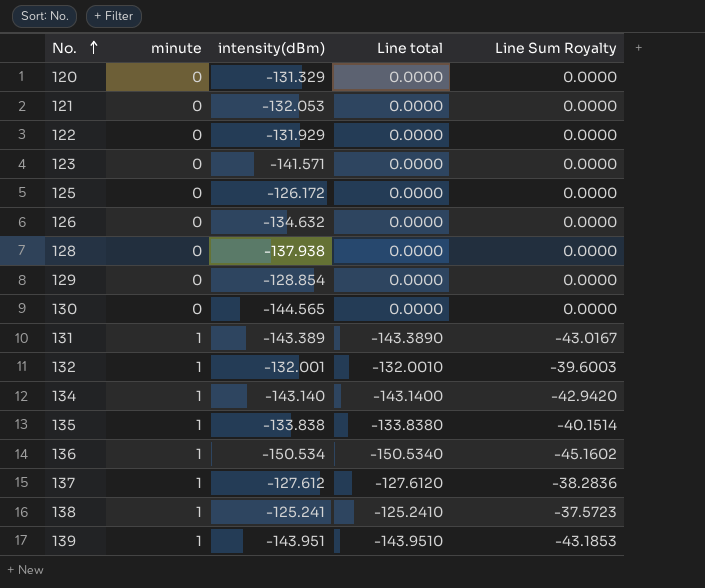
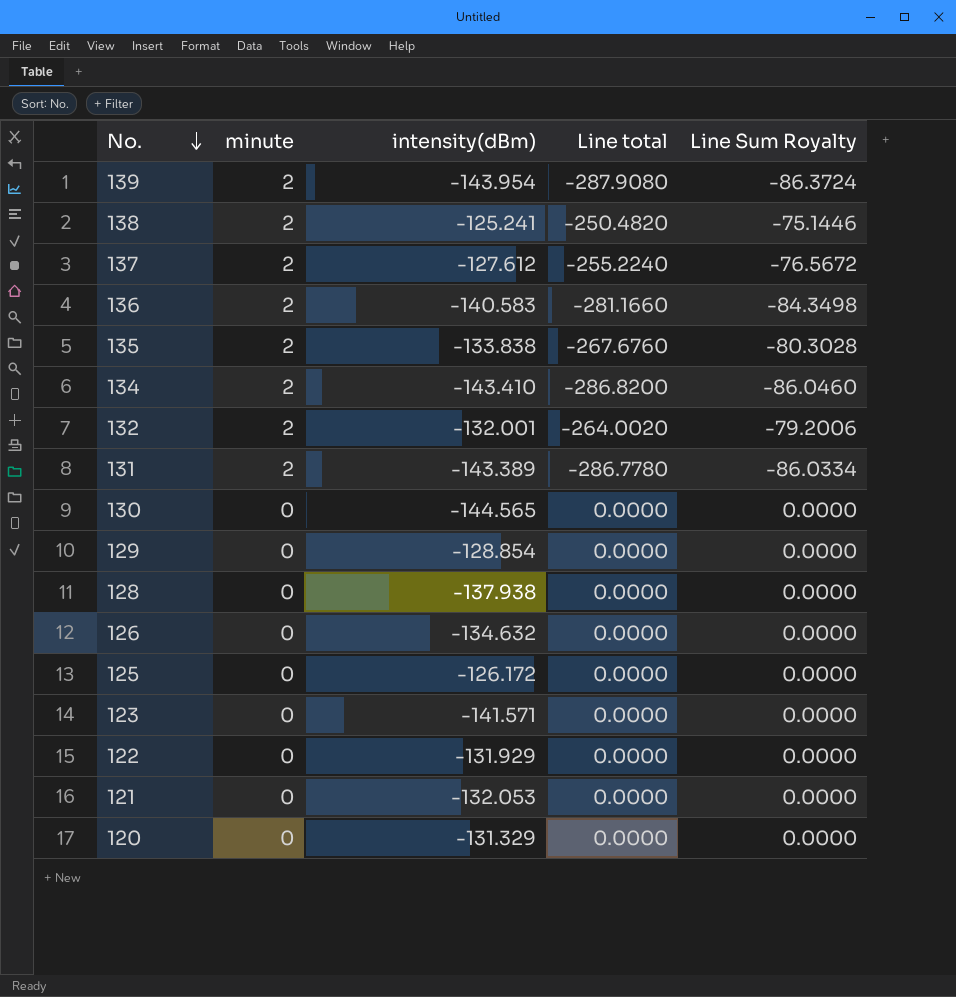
row order: No. ascending -> No. descending
139 | minute: 1 -> 2
139 | intensity(dBm): -143.951 -> -143.954
139 | Line total: -143.9510 -> -287.9080
139 | Line Sum Royalty: -43.1853 -> -86.3724
138 | minute: 1 -> 2
138 | Line total: -125.2410 -> -250.4820
138 | Line Sum Royalty: -37.5723 -> -75.1446
137 | minute: 1 -> 2
137 | Line total: -127.6120 -> -255.2240
137 | Line Sum Royalty: -38.2836 -> -76.5672
136 | minute: 1 -> 2
136 | intensity(dBm): -150.534 -> -140.583
136 | Line total: -150.5340 -> -281.1660
136 | Line Sum Royalty: -45.1602 -> -84.3498
135 | minute: 1 -> 2
135 | Line total: -133.8380 -> -267.6760
135 | Line Sum Royalty: -40.1514 -> -80.3028
134 | minute: 1 -> 2
134 | intensity(dBm): -143.140 -> -143.410
134 | Line total: -143.1400 -> -286.8200
134 | Line Sum Royalty: -42.9420 -> -86.0460
132 | minute: 1 -> 2
132 | Line total: -132.0010 -> -264.0020
132 | Line Sum Royalty: -39.6003 -> -79.2006
131 | minute: 1 -> 2
131 | Line total: -143.3890 -> -286.7780
131 | Line Sum Royalty: -43.0167 -> -86.0334

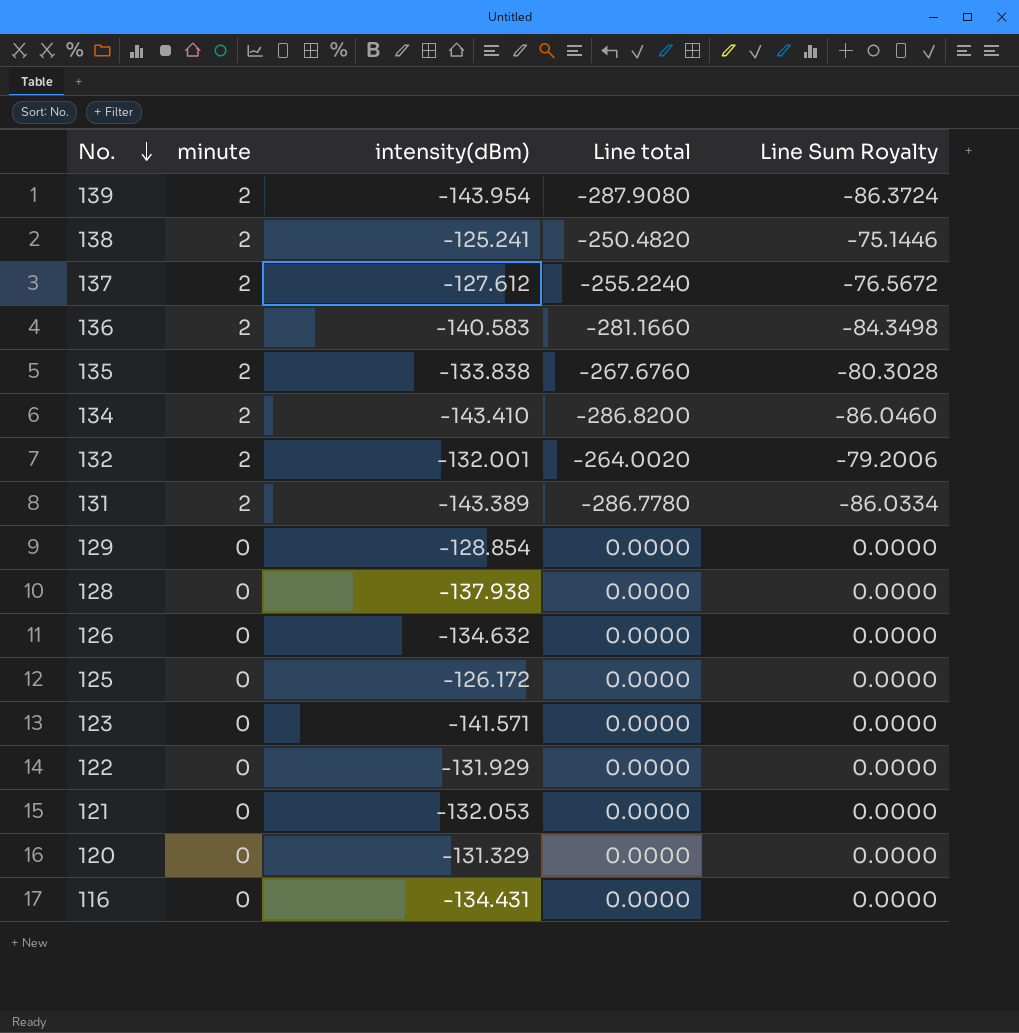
row 130: 0 | -144.565 | 0.0000 | 0.0000 -> none
row 116: none -> 0 | -134.431 | 0.0000 | 0.0000

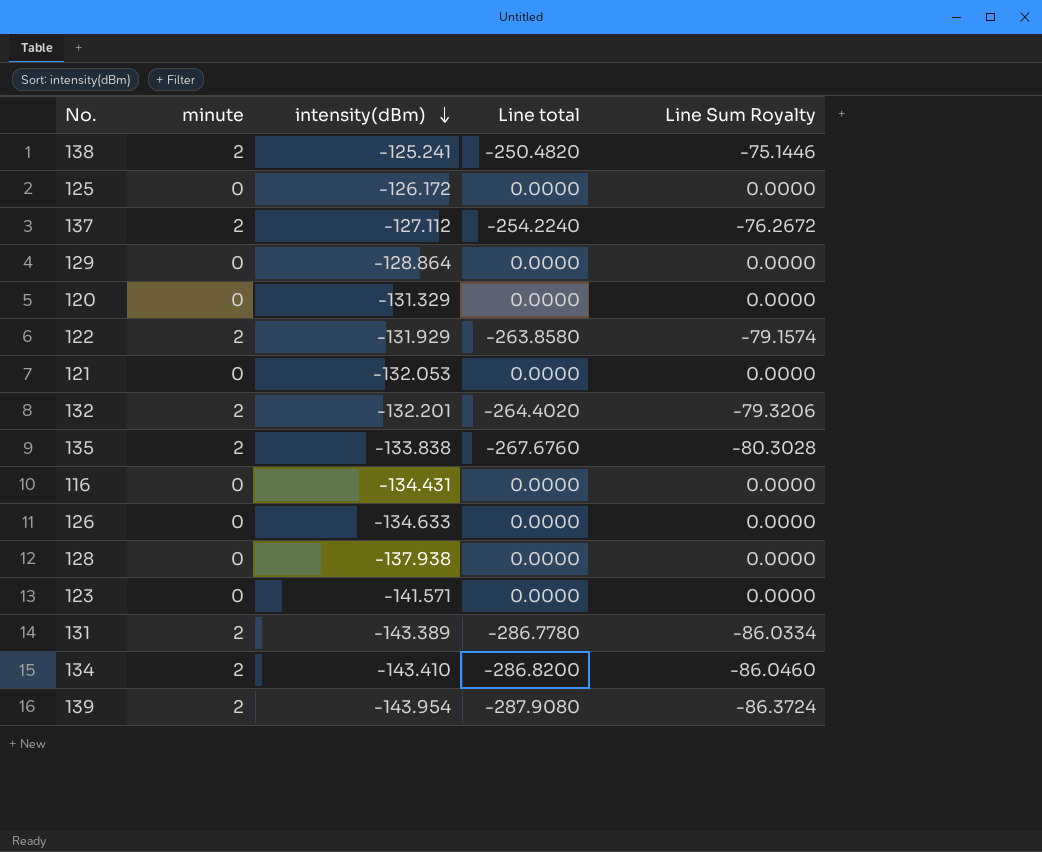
row order: No. descending -> intensity(dBm) descending
row 136: 2 | -140.583 | -281.1660 | -84.3498 -> none
137 | intensity(dBm): -127.612 -> -127.112
137 | Line total: -255.2240 -> -254.2240
137 | Line Sum Royalty: -76.5672 -> -76.2672
129 | intensity(dBm): -128.854 -> -128.864
122 | minute: 0 -> 2
122 | Line total: 0.0000 -> -263.8580
122 | Line Sum Royalty: 0.0000 -> -79.1574
132 | intensity(dBm): -132.001 -> -132.201
132 | Line total: -264.0020 -> -264.4020
132 | Line Sum Royalty: -79.2006 -> -79.3206
126 | intensity(dBm): -134.632 -> -134.633

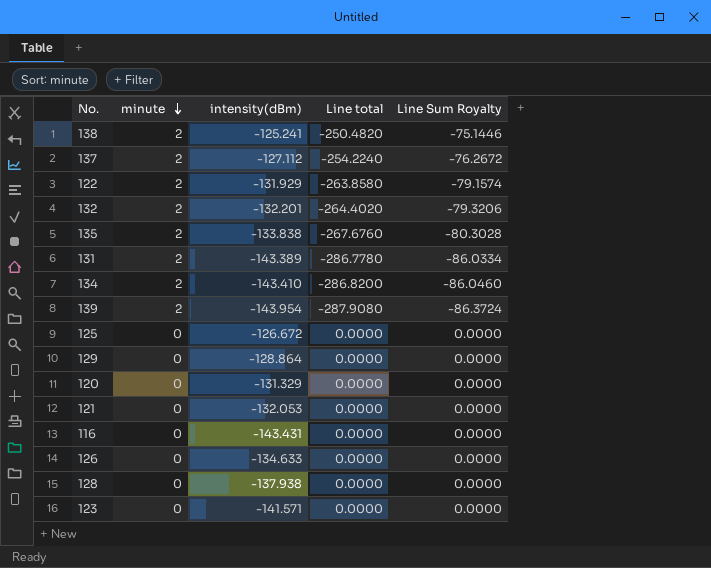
row order: intensity(dBm) descending -> minute descending
125 | intensity(dBm): -126.172 -> -126.672
116 | intensity(dBm): -134.431 -> -143.431

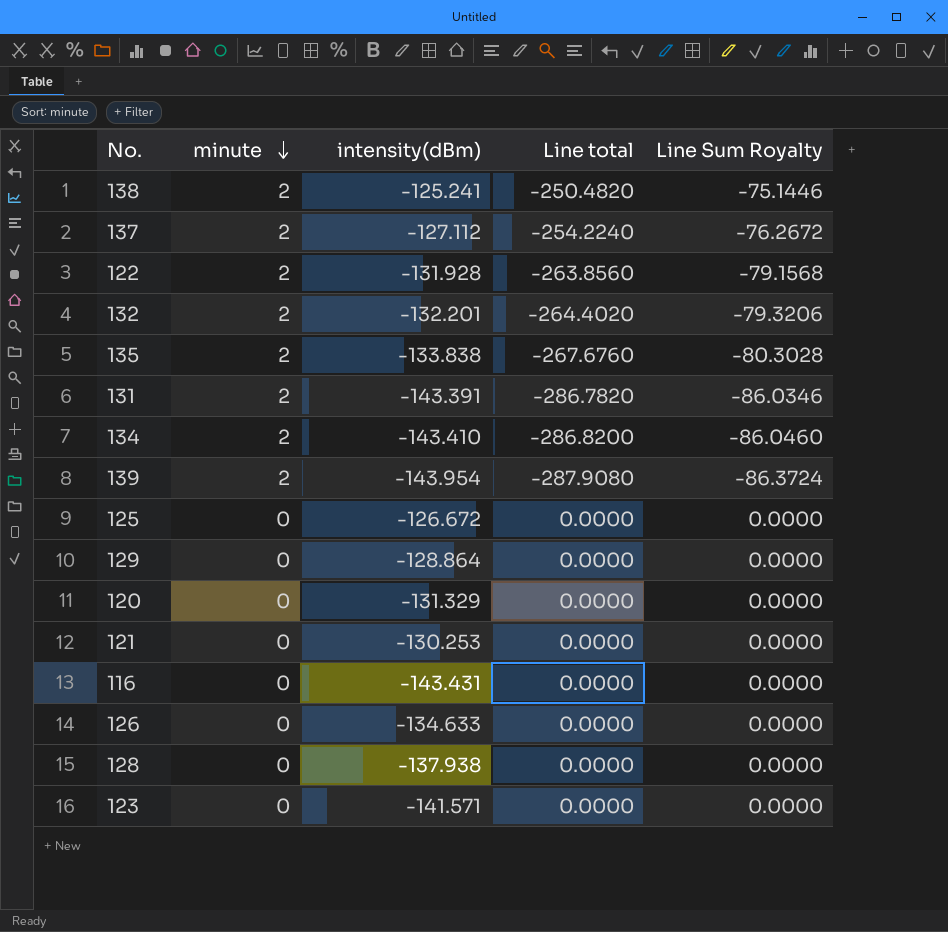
122 | intensity(dBm): -131.929 -> -131.928
122 | Line total: -263.8580 -> -263.8560
122 | Line Sum Royalty: -79.1574 -> -79.1568
131 | intensity(dBm): -143.389 -> -143.391
131 | Line total: -286.7780 -> -286.7820
131 | Line Sum Royalty: -86.0334 -> -86.0346
121 | intensity(dBm): -132.053 -> -130.253

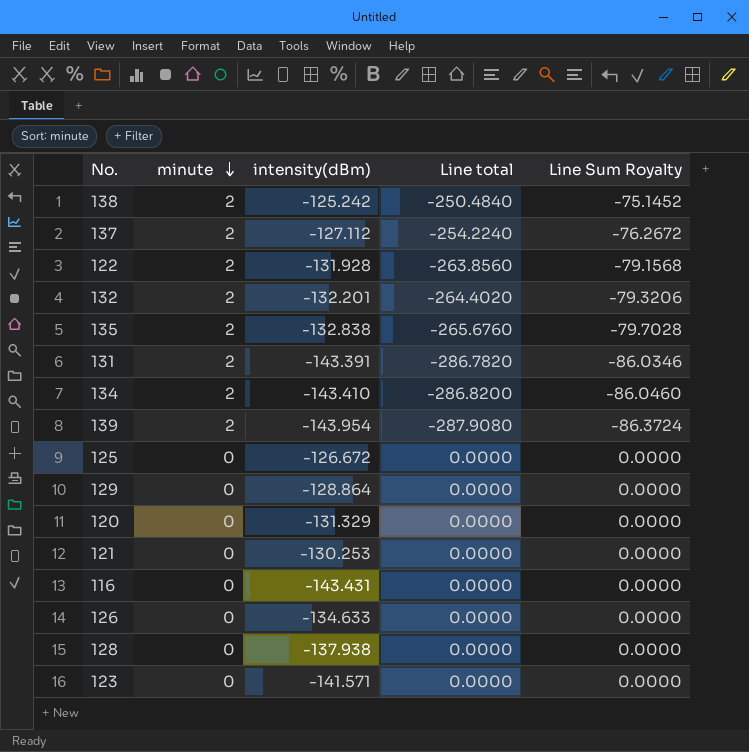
138 | intensity(dBm): -125.241 -> -125.242
138 | Line total: -250.4820 -> -250.4840
138 | Line Sum Royalty: -75.1446 -> -75.1452
135 | intensity(dBm): -133.838 -> -132.838
135 | Line total: -267.6760 -> -265.6760
135 | Line Sum Royalty: -80.3028 -> -79.7028

